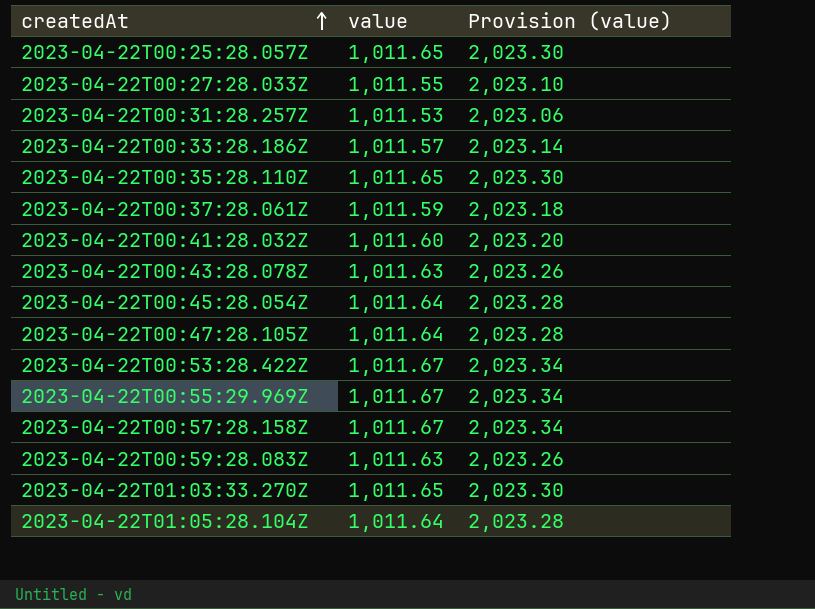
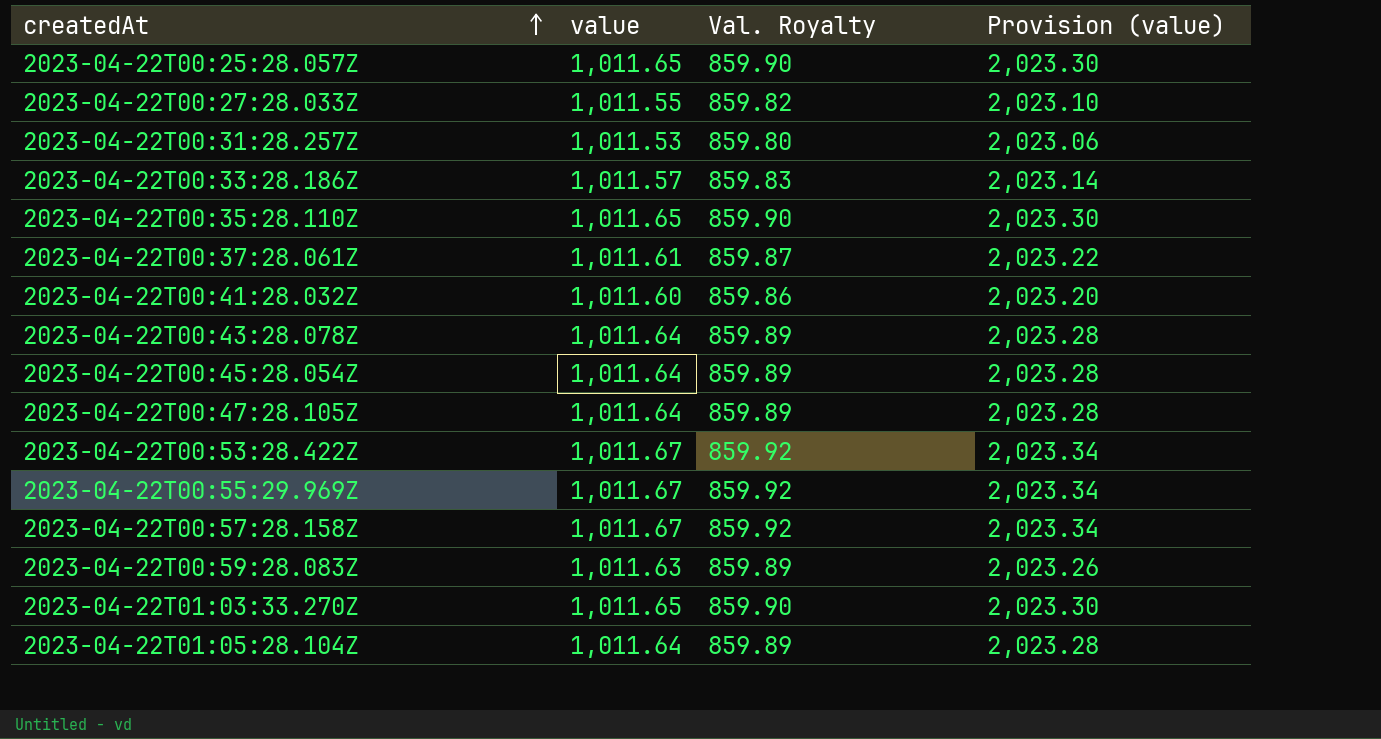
column Val. Royalty | formula: none -> [value] * 0.85
2023-04-22T00:37:28.061Z | value: 1,011.59 -> 1,011.61
2023-04-22T00:37:28.061Z | Provision (value): 2,023.18 -> 2,023.22
2023-04-22T00:43:28.078Z | value: 1,011.63 -> 1,011.64
2023-04-22T00:43:28.078Z | Provision (value): 2,023.26 -> 2,023.28

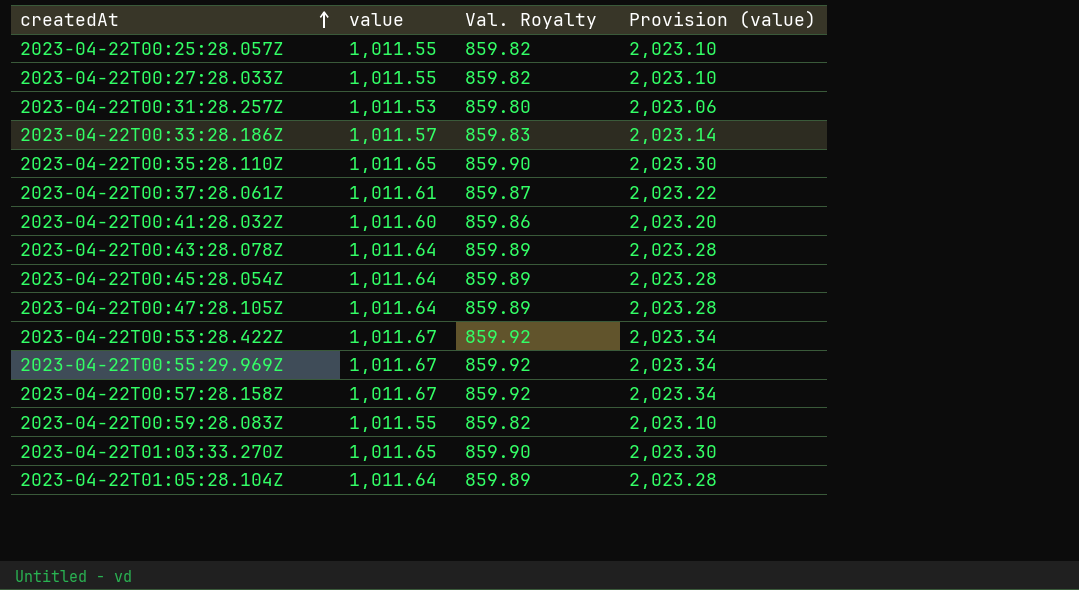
2023-04-22T00:25:28.057Z | value: 1,011.65 -> 1,011.55
2023-04-22T00:25:28.057Z | Val. Royalty: 859.90 -> 859.82
2023-04-22T00:25:28.057Z | Provision (value): 2,023.30 -> 2,023.10
2023-04-22T00:59:28.083Z | value: 1,011.63 -> 1,011.55
2023-04-22T00:59:28.083Z | Val. Royalty: 859.89 -> 859.82
2023-04-22T00:59:28.083Z | Provision (value): 2,023.26 -> 2,023.10

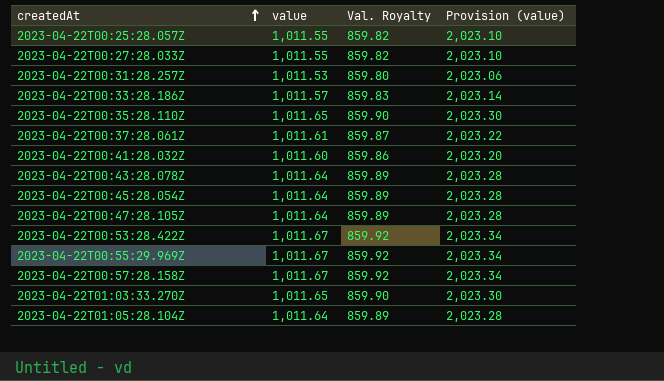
row 2023-04-22T00:59:28.083Z: 1,011.55 | 859.82 | 2,023.10 -> none

